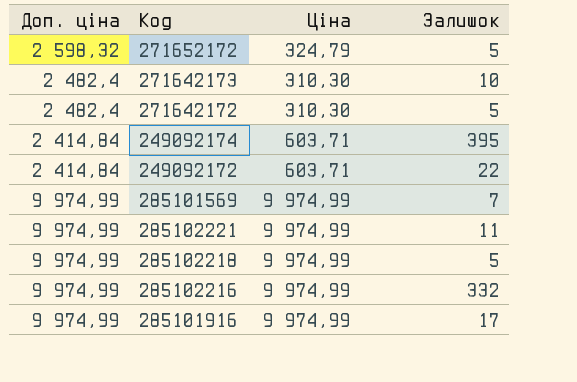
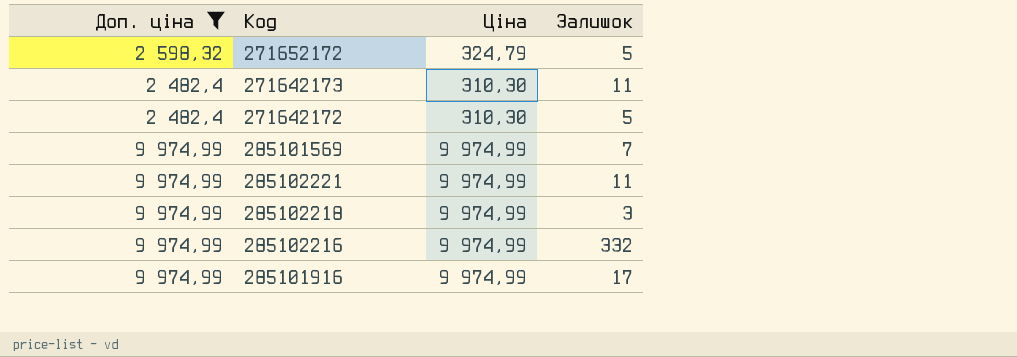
filter: none -> Доп. ціна != 2 414,84
271642173 | Залишок: 10 -> 11
285102218 | Залишок: 5 -> 3

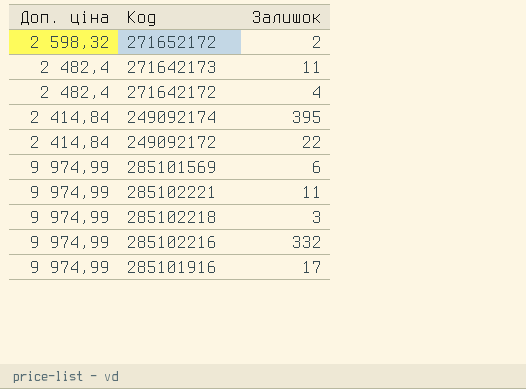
filter: Доп. ціна != 2 414,84 -> none
column Ціна | position: 3 -> none
271652172 | Залишок: 5 -> 2
271642172 | Залишок: 5 -> 4
285101569 | Залишок: 7 -> 6

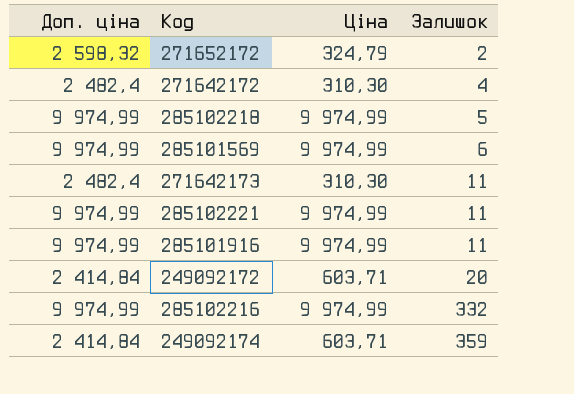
row order: none -> Залишок ascending
column Ціна | position: none -> 3
285102218 | Залишок: 3 -> 5
285101916 | Залишок: 17 -> 11
249092172 | Залишок: 22 -> 20
249092174 | Залишок: 395 -> 359

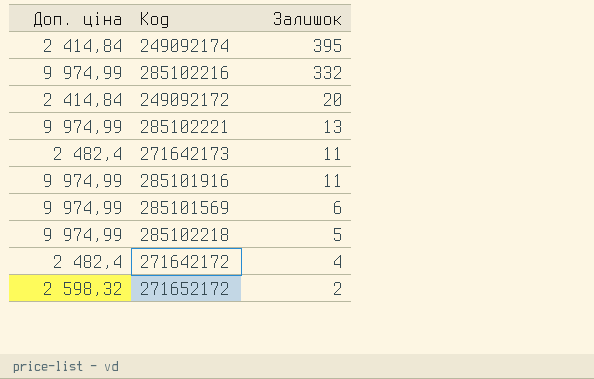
row order: Залишок ascending -> Залишок descending
column Ціна | position: 3 -> none
249092174 | Залишок: 359 -> 395
285102221 | Залишок: 11 -> 13

